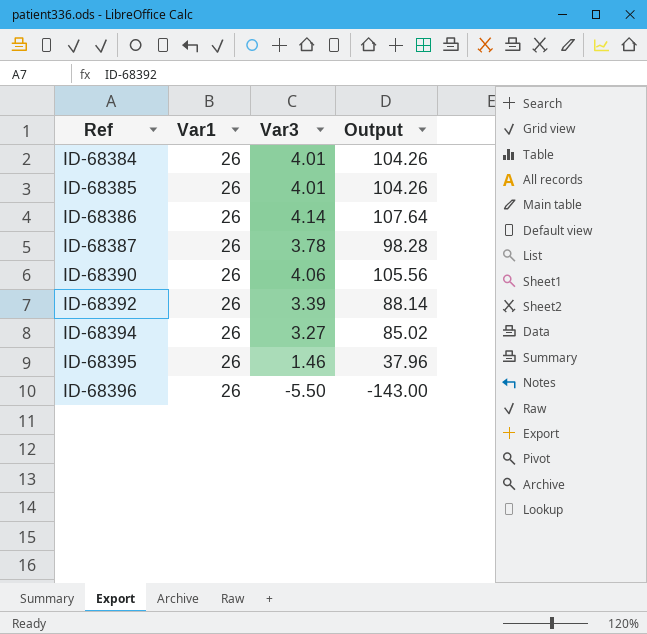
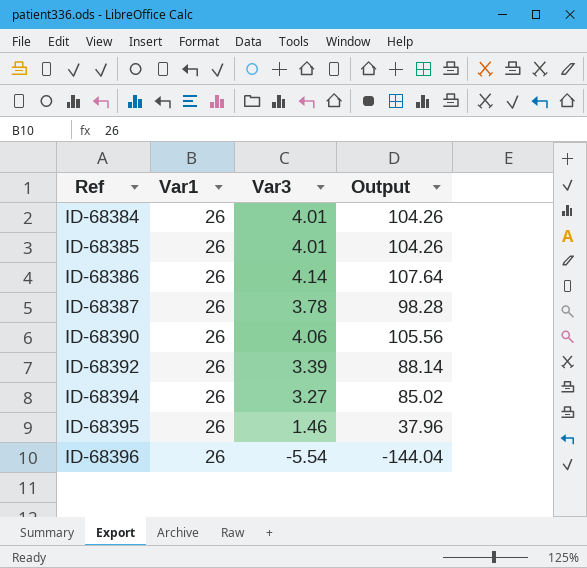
ID-68396 | Var3: -5.50 -> -5.54
ID-68396 | Output: -143.00 -> -144.04

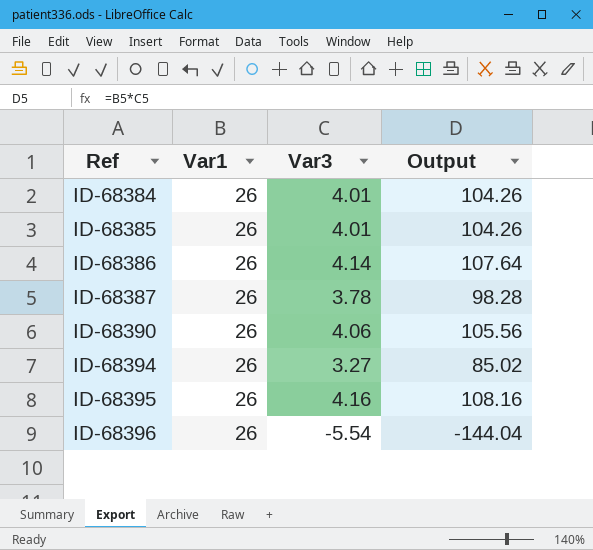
row ID-68392: 26 | 3.39 | 88.14 -> none
ID-68395 | Var3: 1.46 -> 4.16
ID-68395 | Output: 37.96 -> 108.16

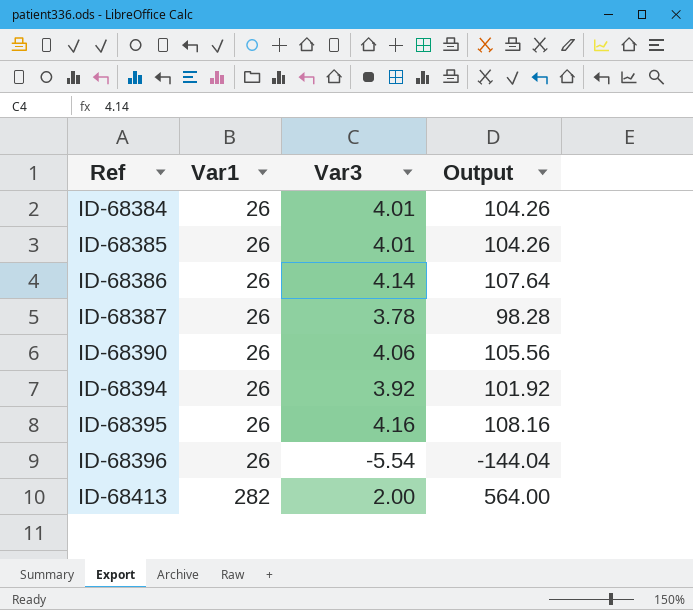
ID-68394 | Var3: 3.27 -> 3.92
ID-68394 | Output: 85.02 -> 101.92
row ID-68413: none -> 282 | 2.00 | 564.00

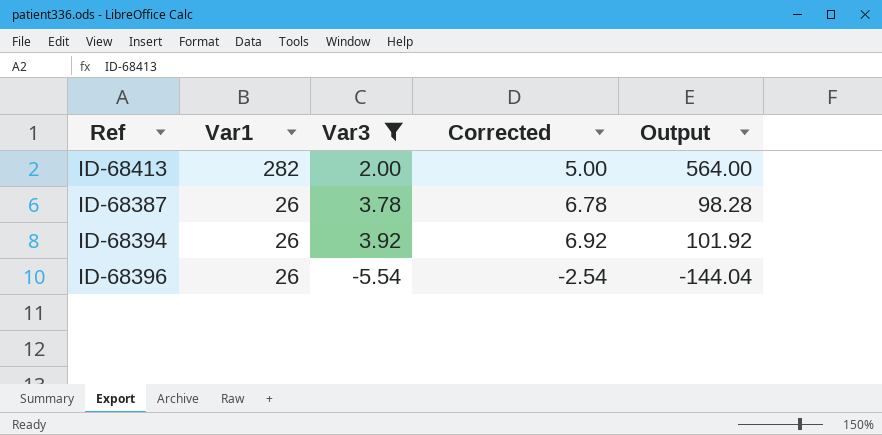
filter: none -> Var3 <= 3.92
row order: Ref ascending -> Var1 descending
column Corrected | formula: none -> [Var3] + 3

